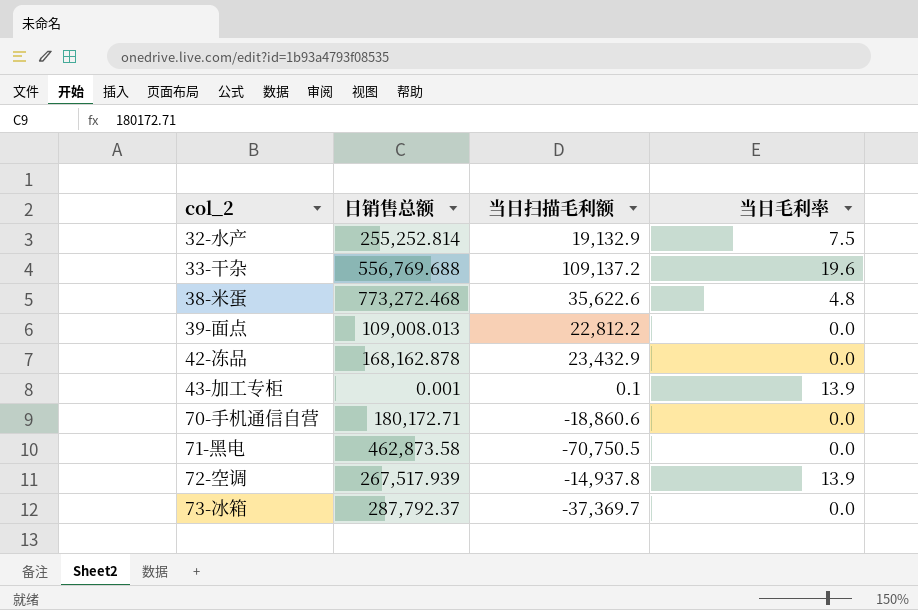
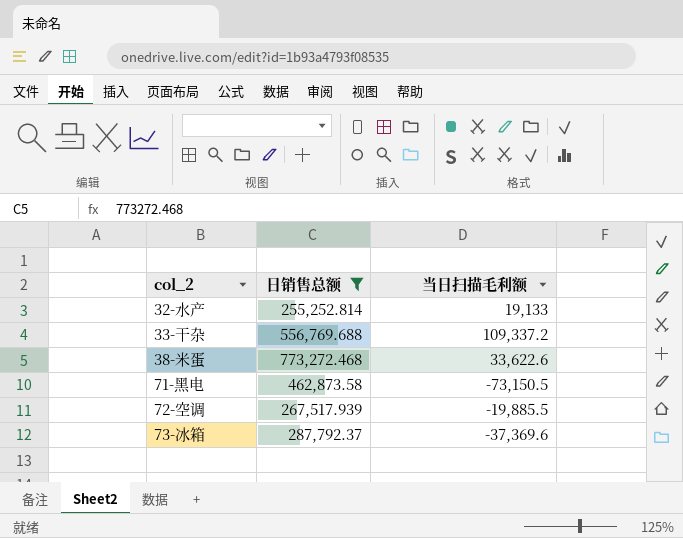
filter: none -> 日销售总额 >= 255,252.814
column 当日毛利率 | position: 4 -> none
32-水产 | 当日扫描毛利额: 19,132.9 -> 19,133
33-干杂 | 当日扫描毛利额: 109,137.2 -> 109,337.2
38-米蛋 | 当日扫描毛利额: 35,622.6 -> 33,622.6
71-黑电 | 当日扫描毛利额: -70,750.5 -> -73,150.5
72-空调 | 当日扫描毛利额: -14,937.8 -> -19,885.5
73-冰箱 | 当日扫描毛利额: -37,369.7 -> -37,369.6

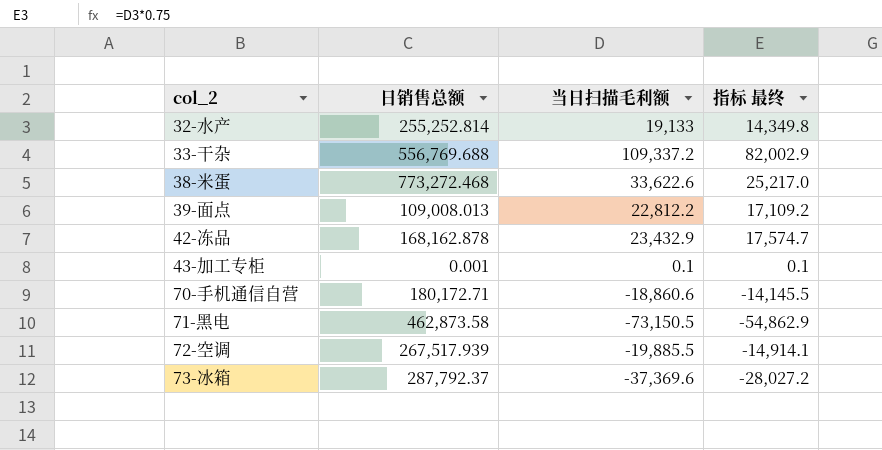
filter: 日销售总额 >= 255,252.814 -> none
column 指标 最终 | formula: none -> [当日扫描毛利额] * 0.75

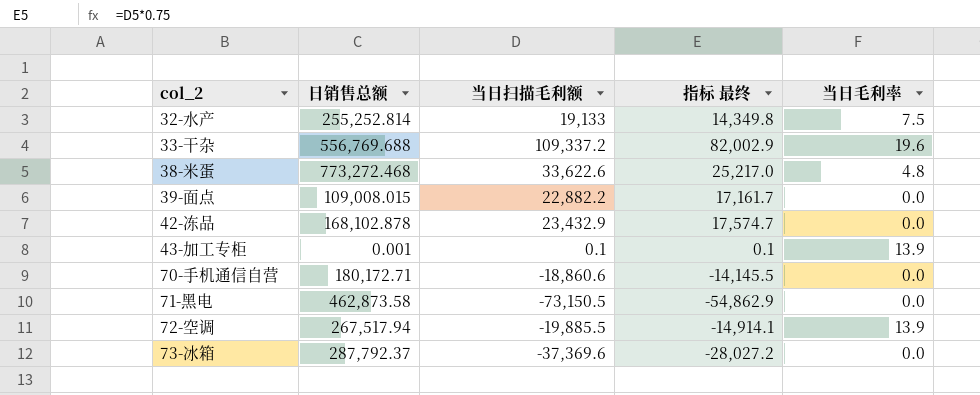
column 当日毛利率 | position: none -> 5
39-面点 | 日销售总额: 109,008.013 -> 109,008.015
39-面点 | 当日扫描毛利额: 22,812.2 -> 22,882.2
39-面点 | 指标 最终: 17,109.2 -> 17,161.7
42-冻品 | 日销售总额: 168,162.878 -> 168,102.878
72-空调 | 日销售总额: 267,517.939 -> 267,517.94

